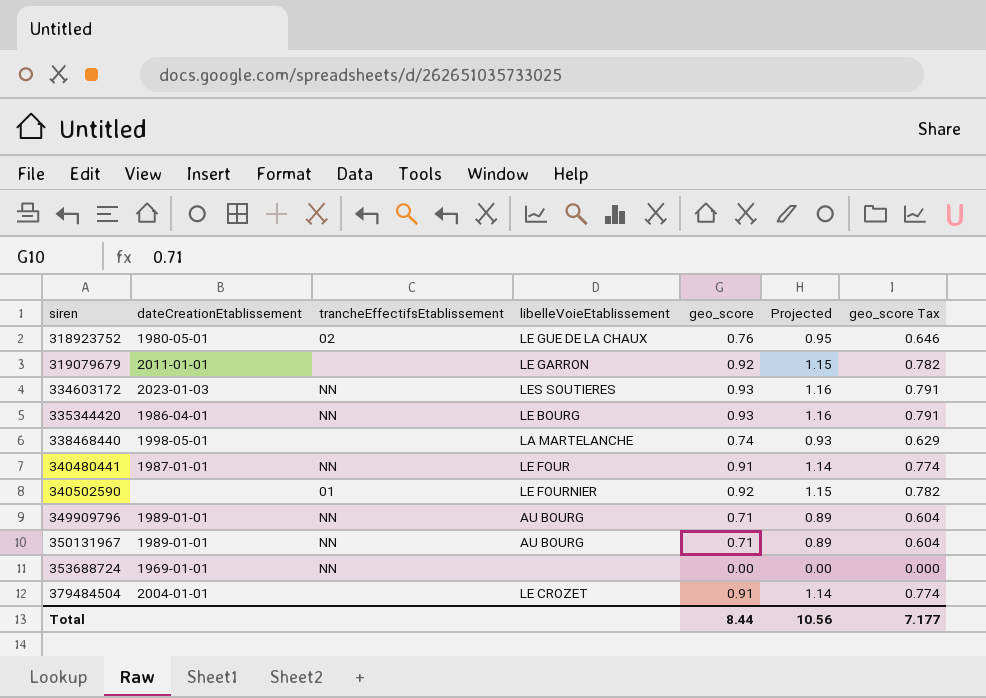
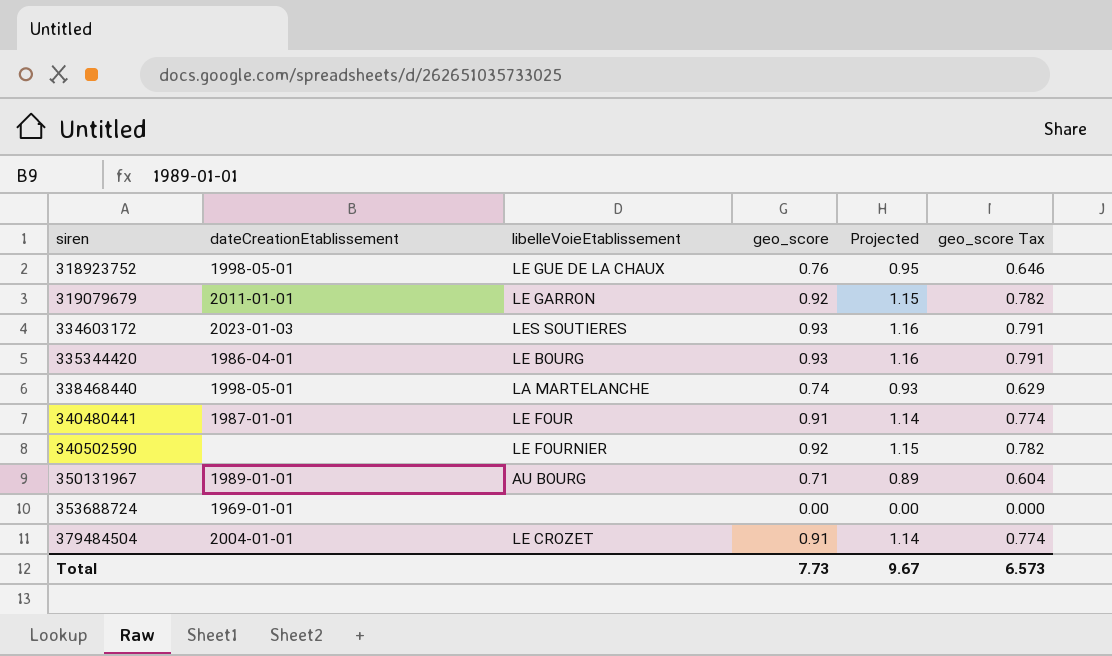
column trancheEffectifsEtablissement | position: 3 -> none
row 349909796: 1989-01-01 | NN | AU BOURG | 0.71 | 0.89 | 0.604 -> none
318923752 | dateCreationEtablissement: 1980-05-01 -> 1998-05-01
Total | geo_score: 8.44 -> 7.73
Total | Projected: 10.56 -> 9.67
Total | geo_score Tax: 7.177 -> 6.573

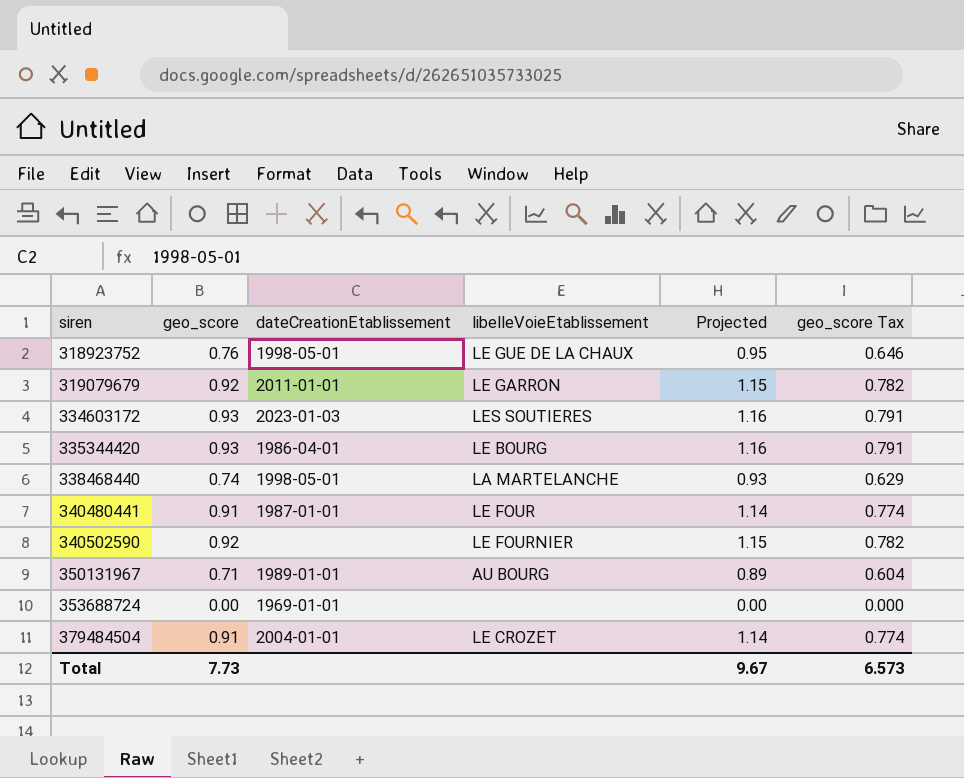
column geo_score | position: 4 -> 2

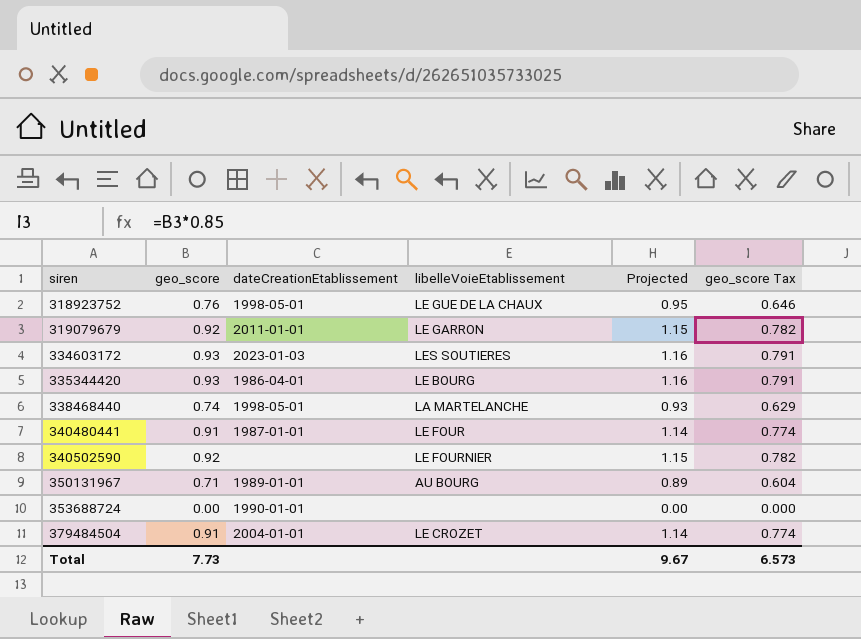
353688724 | dateCreationEtablissement: 1969-01-01 -> 1990-01-01

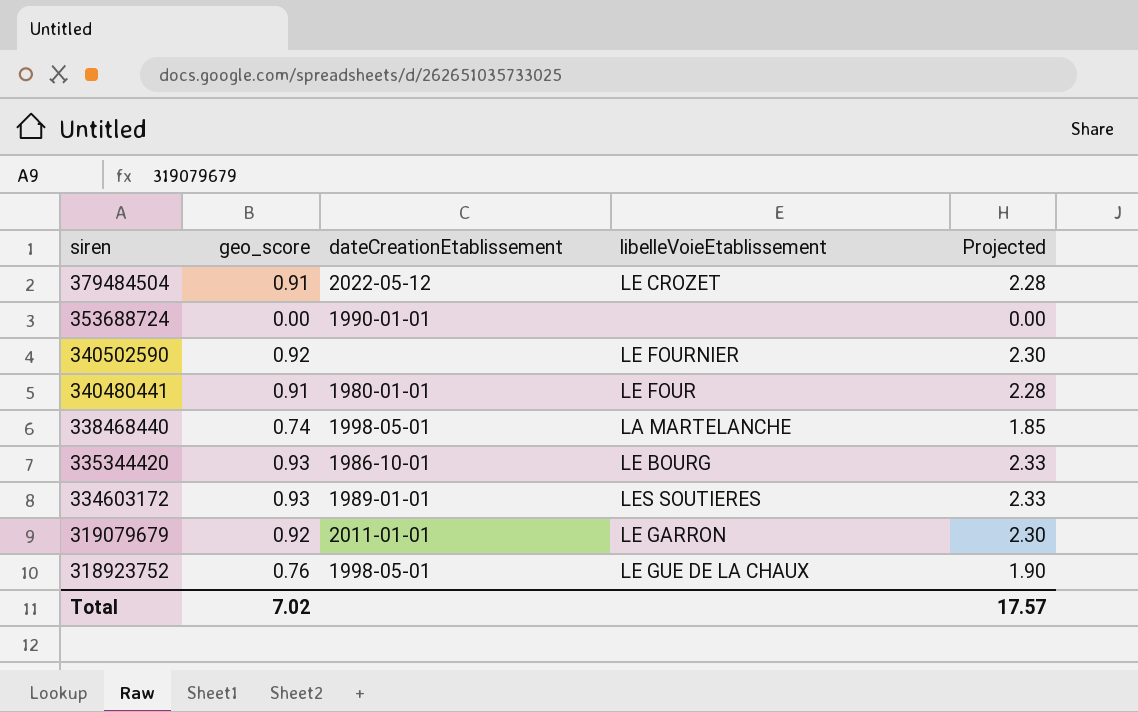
row order: siren ascending -> siren descending
column geo_score Tax | formula: [geo_score] * 0.85 -> none
column Projected | formula: [geo_score] * 1.25 -> [geo_score] * 2.5
row 350131967: 0.71 | 1989-01-01 | AU BOURG | 0.89 | 0.604 -> none
379484504 | dateCreationEtablissement: 2004-01-01 -> 2022-05-12
340480441 | dateCreationEtablissement: 1987-01-01 -> 1980-01-01
335344420 | dateCreationEtablissement: 1986-04-01 -> 1986-10-01
334603172 | dateCreationEtablissement: 2023-01-03 -> 1989-01-01
Total | geo_score: 7.73 -> 7.02
Total | Projected: 9.67 -> 17.57

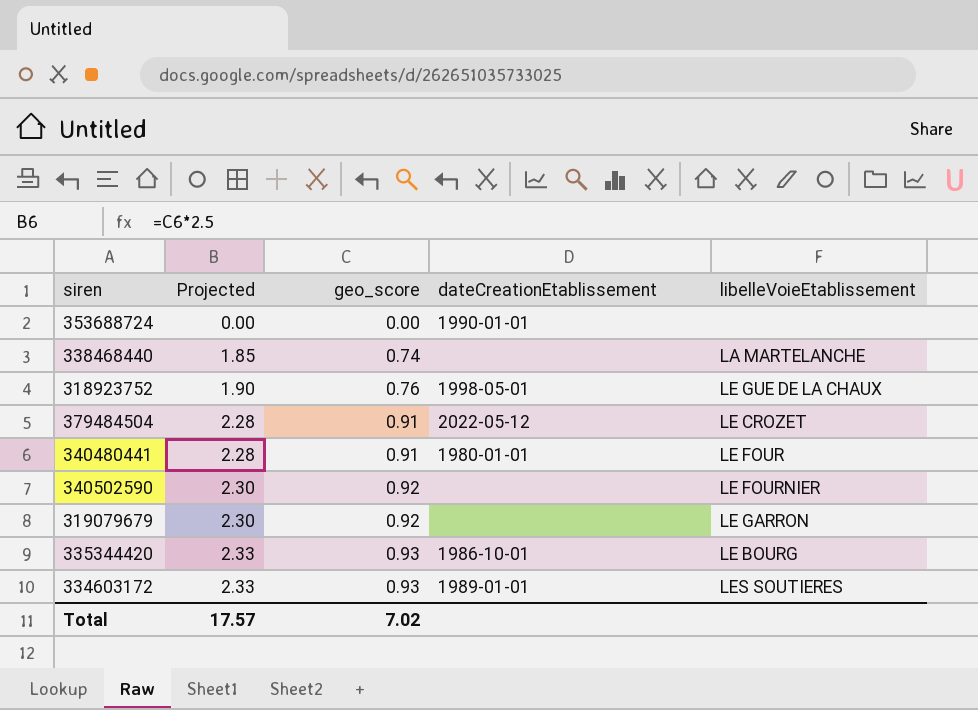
row order: siren descending -> Projected ascending
column Projected | position: 5 -> 2
338468440 | dateCreationEtablissement: 1998-05-01 -> none
319079679 | dateCreationEtablissement: 2011-01-01 -> none

